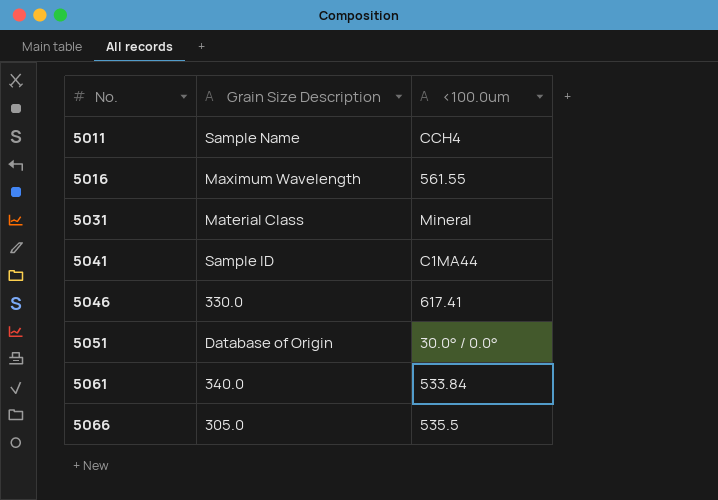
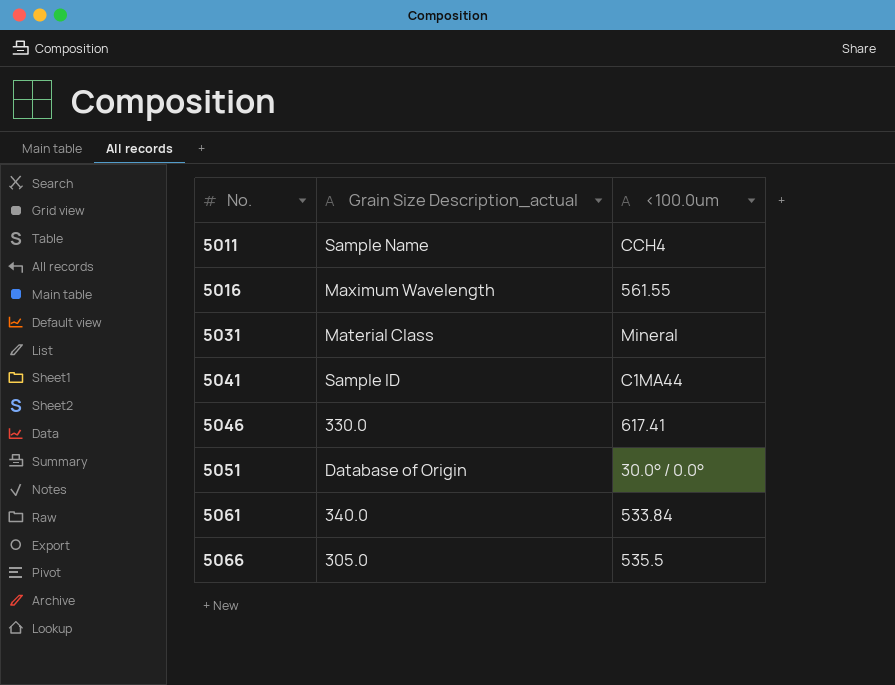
column name: Grain Size Description -> Grain Size Description_actual

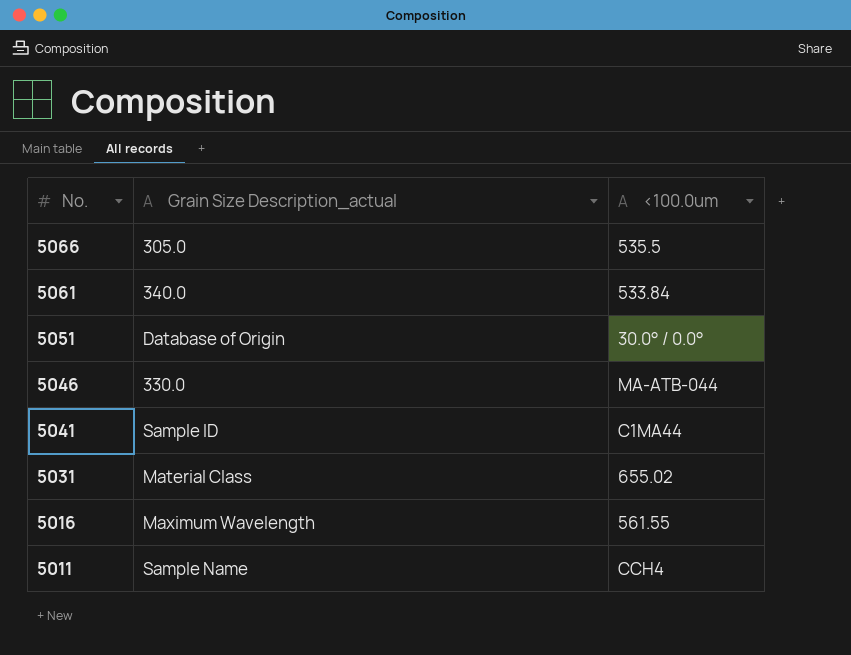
row order: No. ascending -> No. descending
5046 | <100.0um: 617.41 -> MA-ATB-044
5031 | <100.0um: Mineral -> 655.02

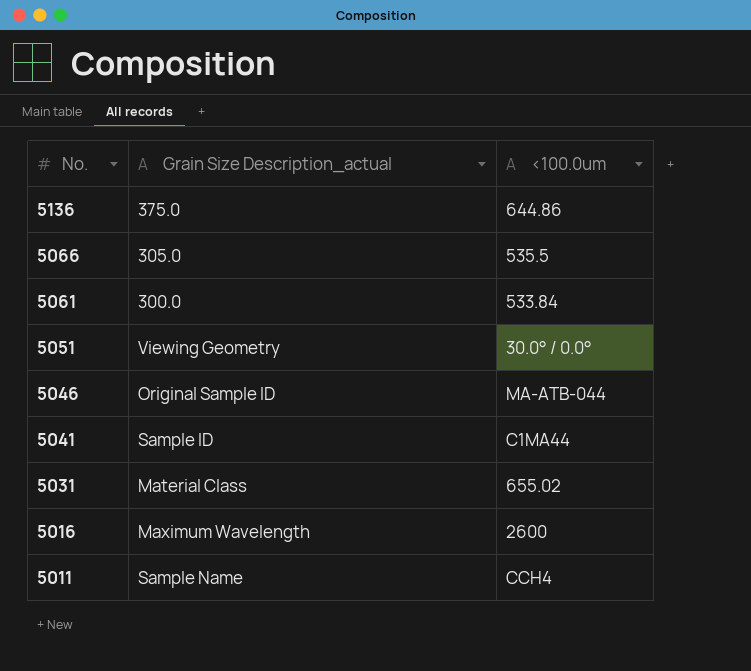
row 5136: none -> 375.0 | 644.86
5061 | Grain Size Description_actual: 340.0 -> 300.0
5051 | Grain Size Description_actual: Database of Origin -> Viewing Geometry
5046 | Grain Size Description_actual: 330.0 -> Original Sample ID
5016 | <100.0um: 561.55 -> 2600

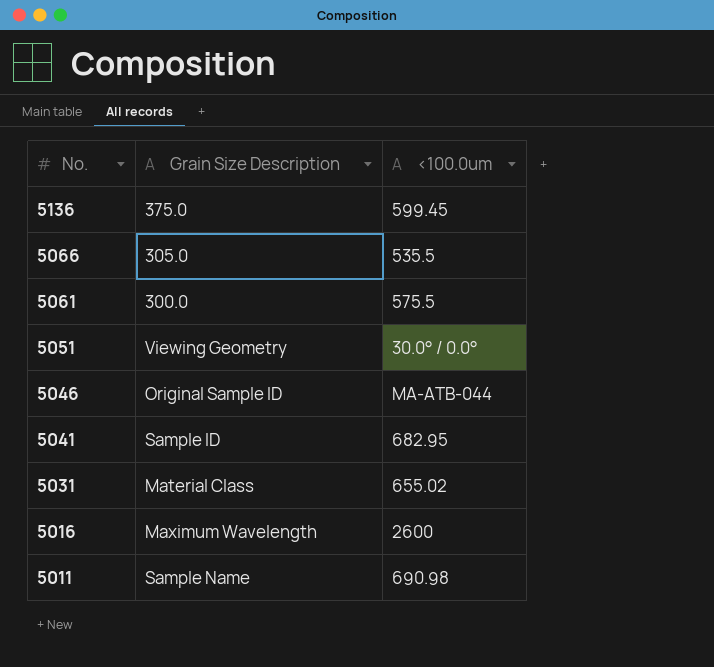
column name: Grain Size Description_actual -> Grain Size Description
5136 | <100.0um: 644.86 -> 599.45
5061 | <100.0um: 533.84 -> 575.5
5041 | <100.0um: C1MA44 -> 682.95
5011 | <100.0um: CCH4 -> 690.98

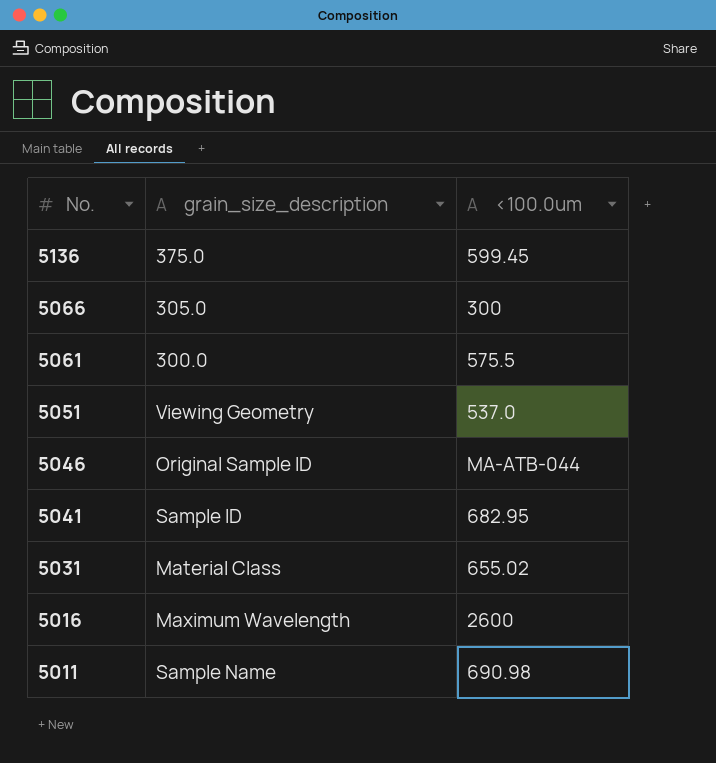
column name: Grain Size Description -> grain_size_description
5066 | <100.0um: 535.5 -> 300
5051 | <100.0um: 30.0° / 0.0° -> 537.0

